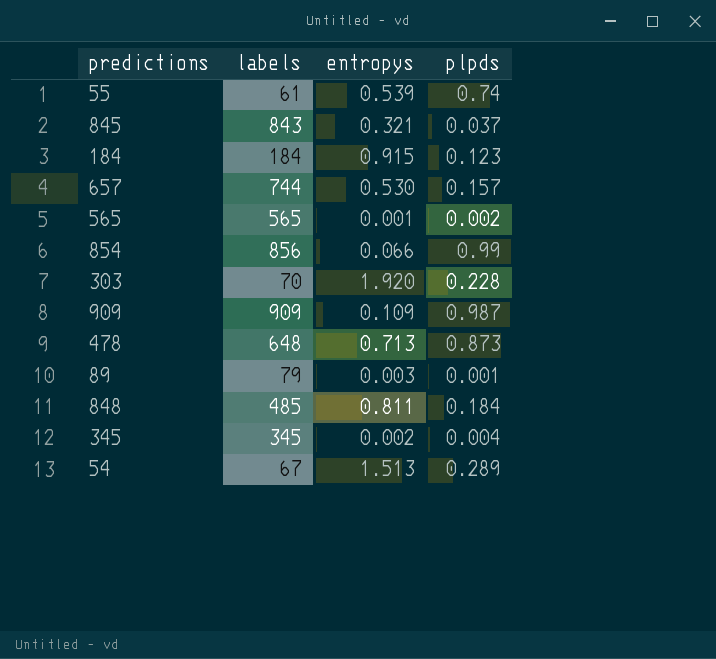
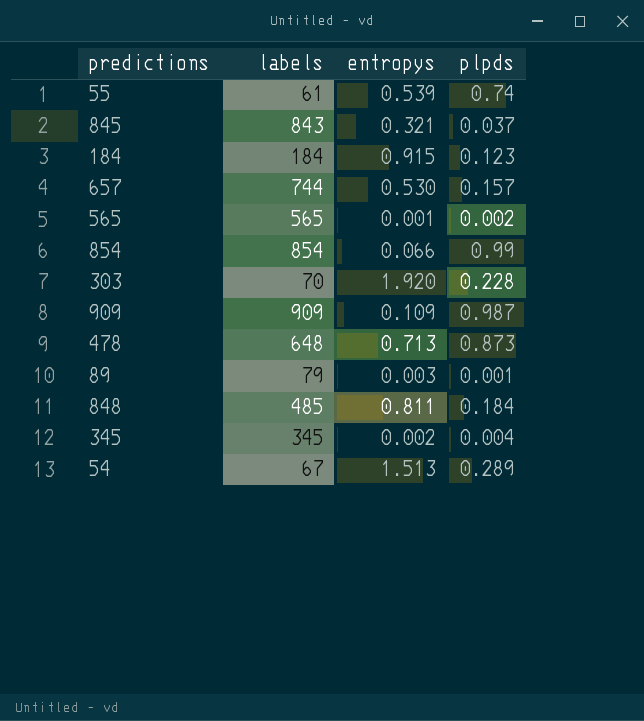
854 | labels: 856 -> 854

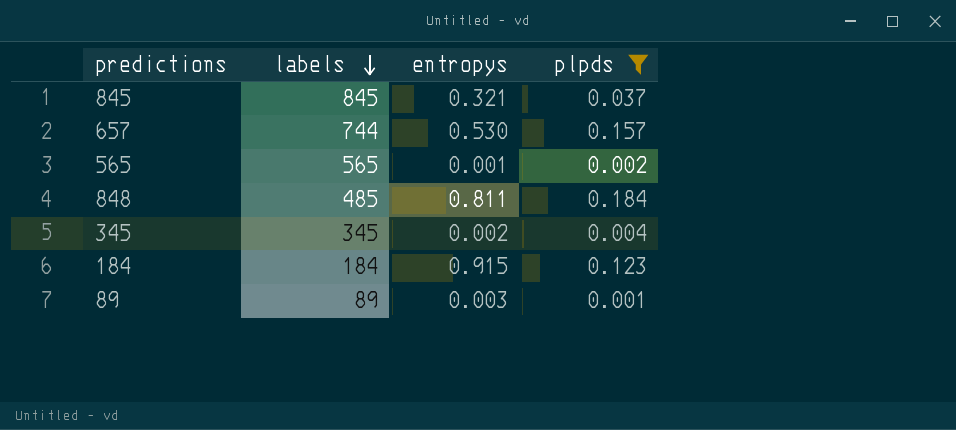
filter: none -> plpds <= 0.184
row order: none -> labels descending
845 | labels: 843 -> 845
89 | labels: 79 -> 89

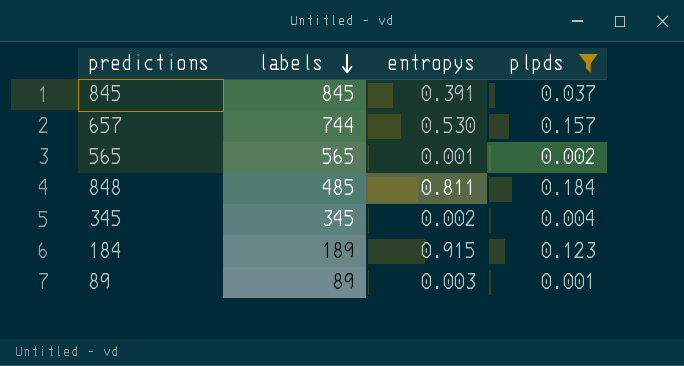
845 | entropys: 0.321 -> 0.391
184 | labels: 184 -> 189

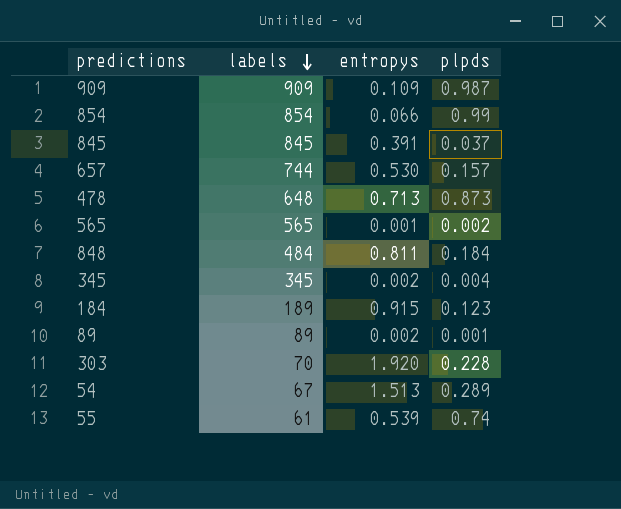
filter: plpds <= 0.184 -> none
848 | labels: 485 -> 484
89 | entropys: 0.003 -> 0.002

